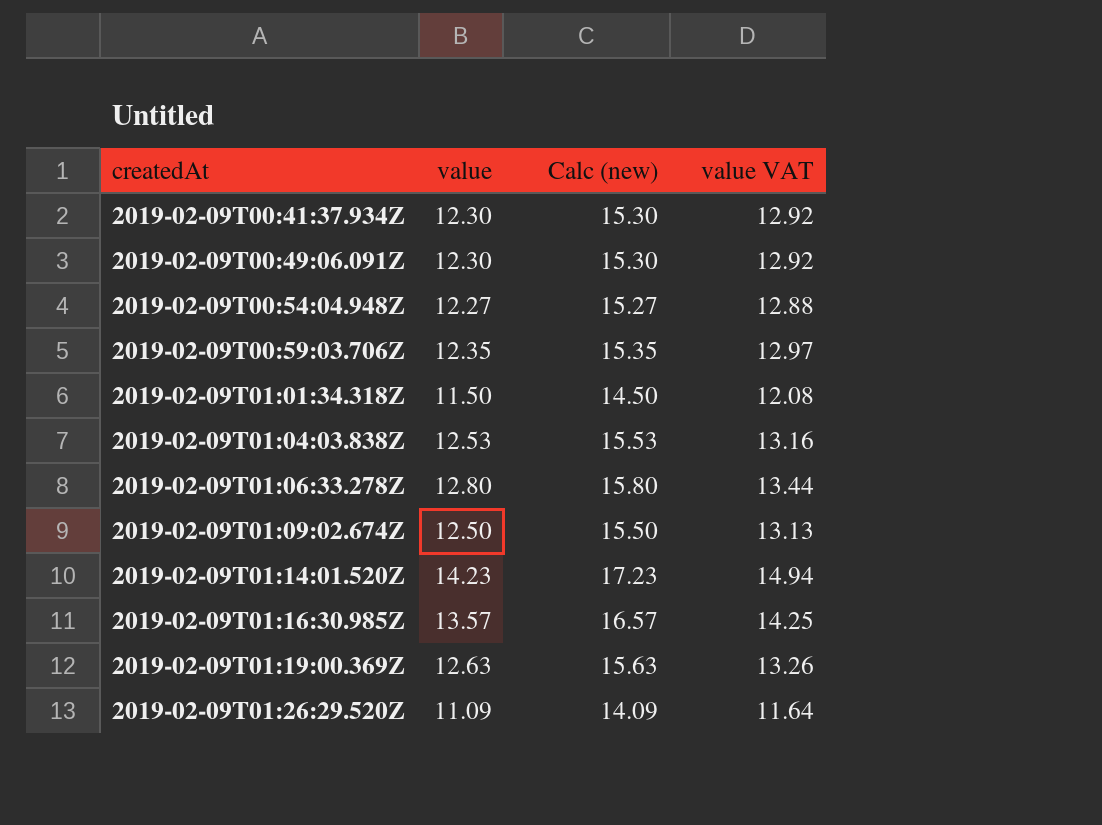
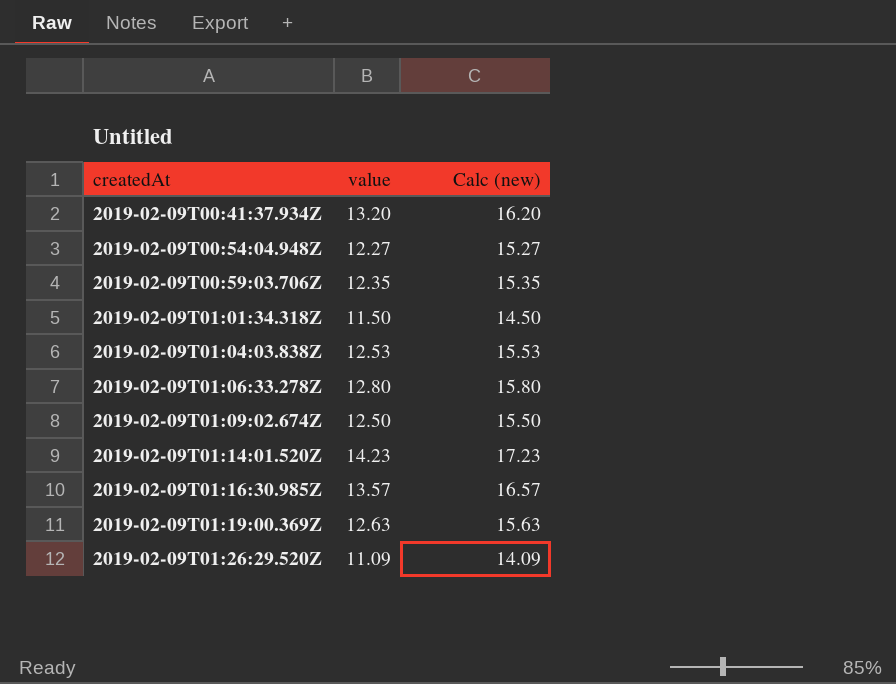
column value VAT | formula: [value] * 1.05 -> none
row 2019-02-09T00:49:06.091Z: 12.30 | 15.30 | 12.92 -> none
2019-02-09T00:41:37.934Z | value: 12.30 -> 13.20
2019-02-09T00:41:37.934Z | Calc (new): 15.30 -> 16.20

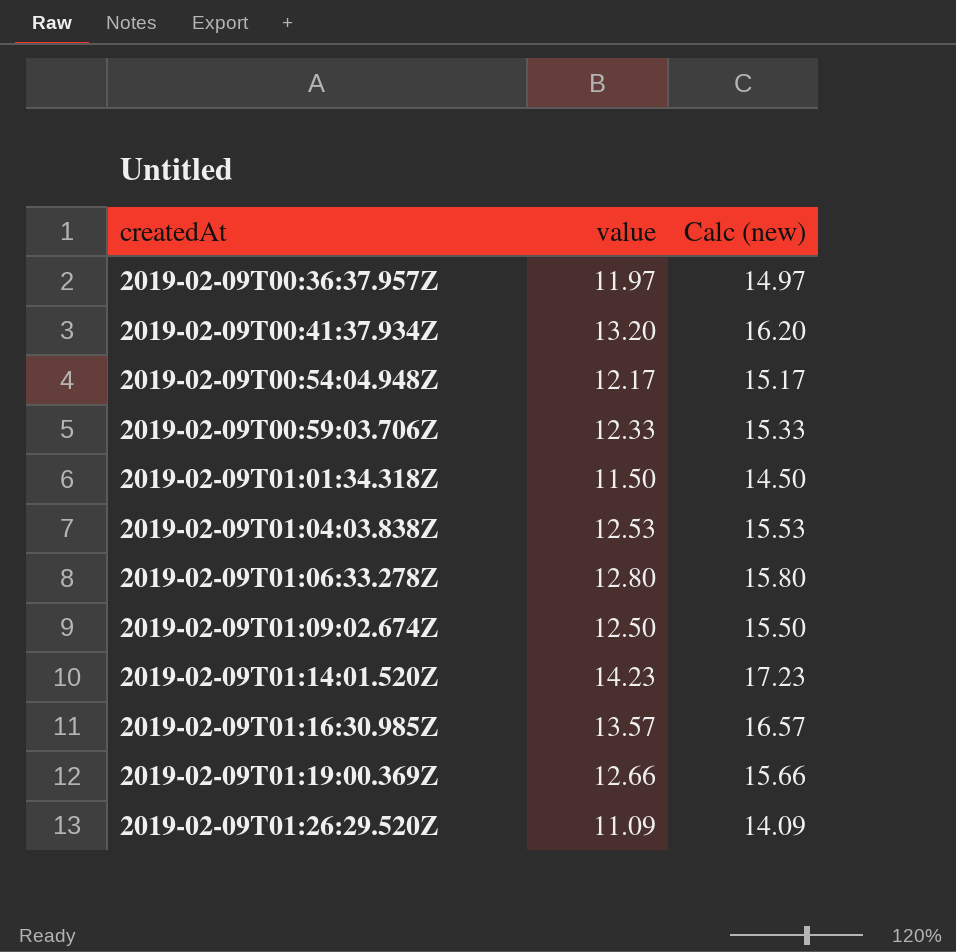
row 2019-02-09T00:36:37.957Z: none -> 11.97 | 14.97
2019-02-09T00:54:04.948Z | value: 12.27 -> 12.17
2019-02-09T00:54:04.948Z | Calc (new): 15.27 -> 15.17
2019-02-09T00:59:03.706Z | value: 12.35 -> 12.33
2019-02-09T00:59:03.706Z | Calc (new): 15.35 -> 15.33
2019-02-09T01:19:00.369Z | value: 12.63 -> 12.66
2019-02-09T01:19:00.369Z | Calc (new): 15.63 -> 15.66

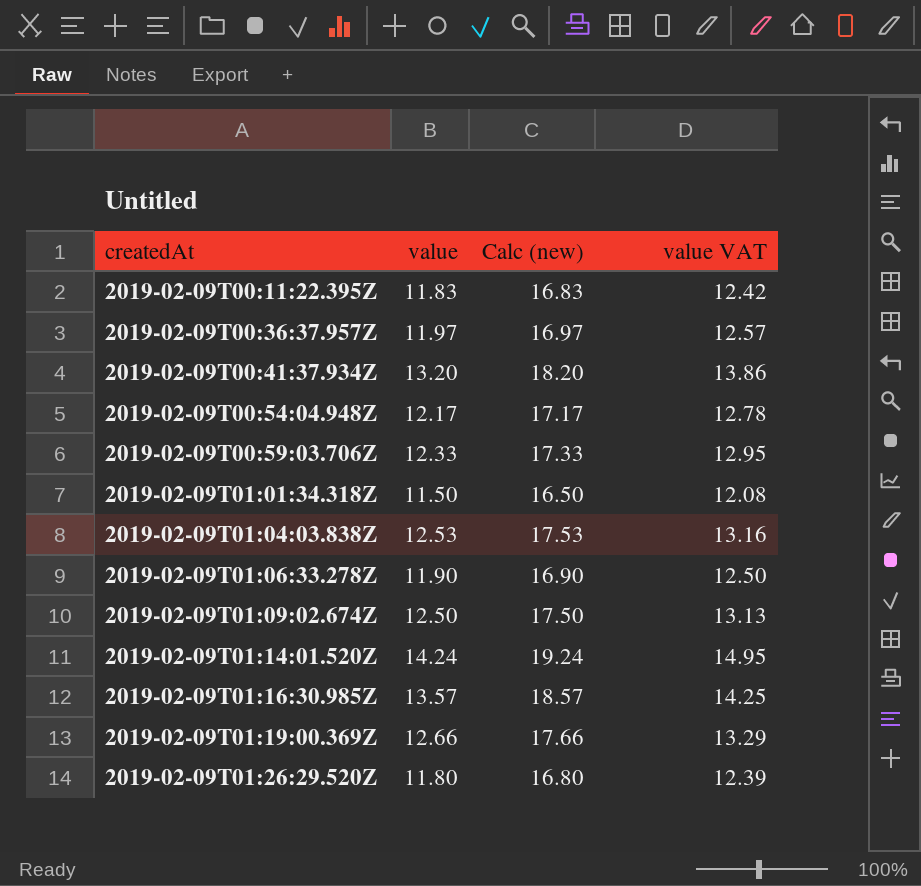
column Calc (new) | formula: [value] + 3 -> [value] + 5
column value VAT | formula: none -> [value] * 1.05
row 2019-02-09T00:11:22.395Z: none -> 11.83 | 16.83 | 12.42
2019-02-09T01:06:33.278Z | value: 12.80 -> 11.90
2019-02-09T01:14:01.520Z | value: 14.23 -> 14.24
2019-02-09T01:26:29.520Z | value: 11.09 -> 11.80

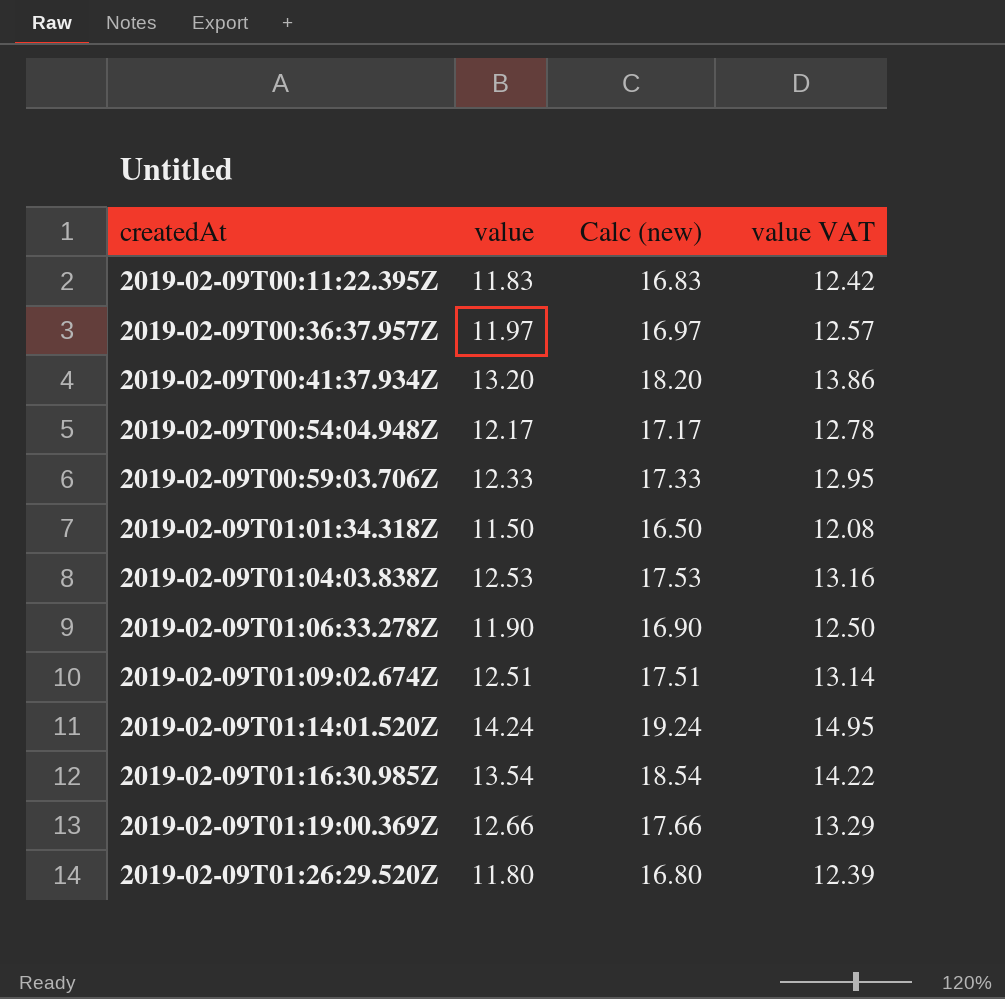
2019-02-09T01:09:02.674Z | value: 12.50 -> 12.51
2019-02-09T01:09:02.674Z | Calc (new): 17.50 -> 17.51
2019-02-09T01:09:02.674Z | value VAT: 13.13 -> 13.14
2019-02-09T01:16:30.985Z | value: 13.57 -> 13.54
2019-02-09T01:16:30.985Z | Calc (new): 18.57 -> 18.54
2019-02-09T01:16:30.985Z | value VAT: 14.25 -> 14.22

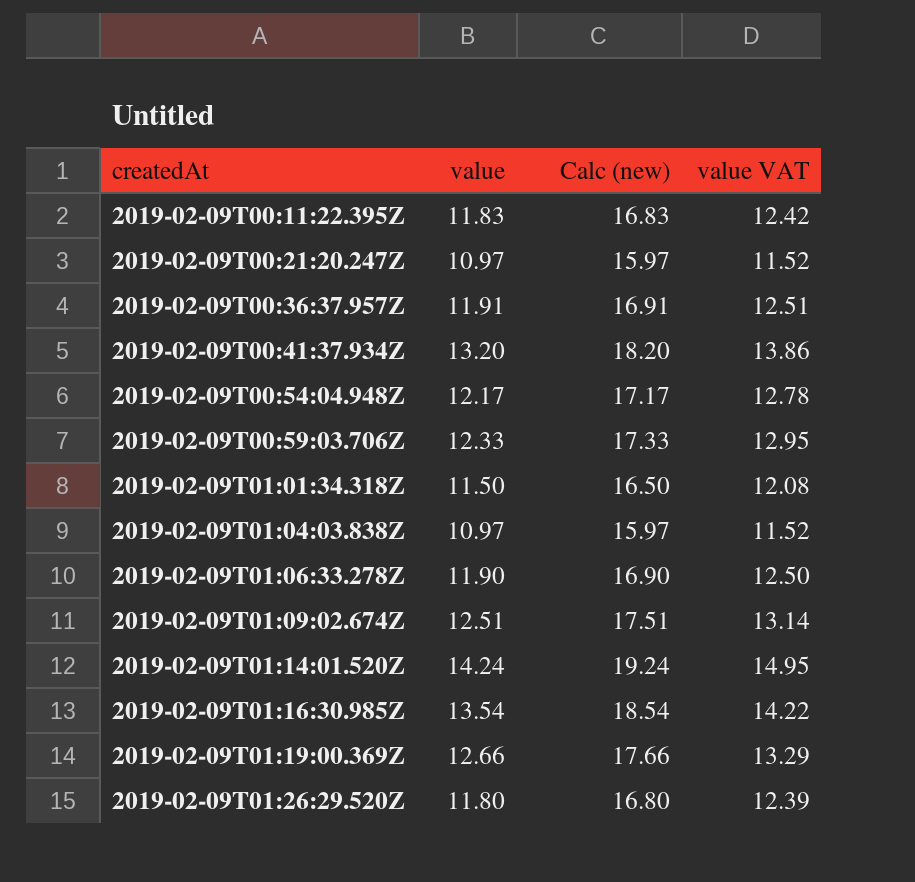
row 2019-02-09T00:21:20.247Z: none -> 10.97 | 15.97 | 11.52
2019-02-09T00:36:37.957Z | value: 11.97 -> 11.91
2019-02-09T00:36:37.957Z | Calc (new): 16.97 -> 16.91
2019-02-09T00:36:37.957Z | value VAT: 12.57 -> 12.51
2019-02-09T01:04:03.838Z | value: 12.53 -> 10.97
2019-02-09T01:04:03.838Z | Calc (new): 17.53 -> 15.97
2019-02-09T01:04:03.838Z | value VAT: 13.16 -> 11.52

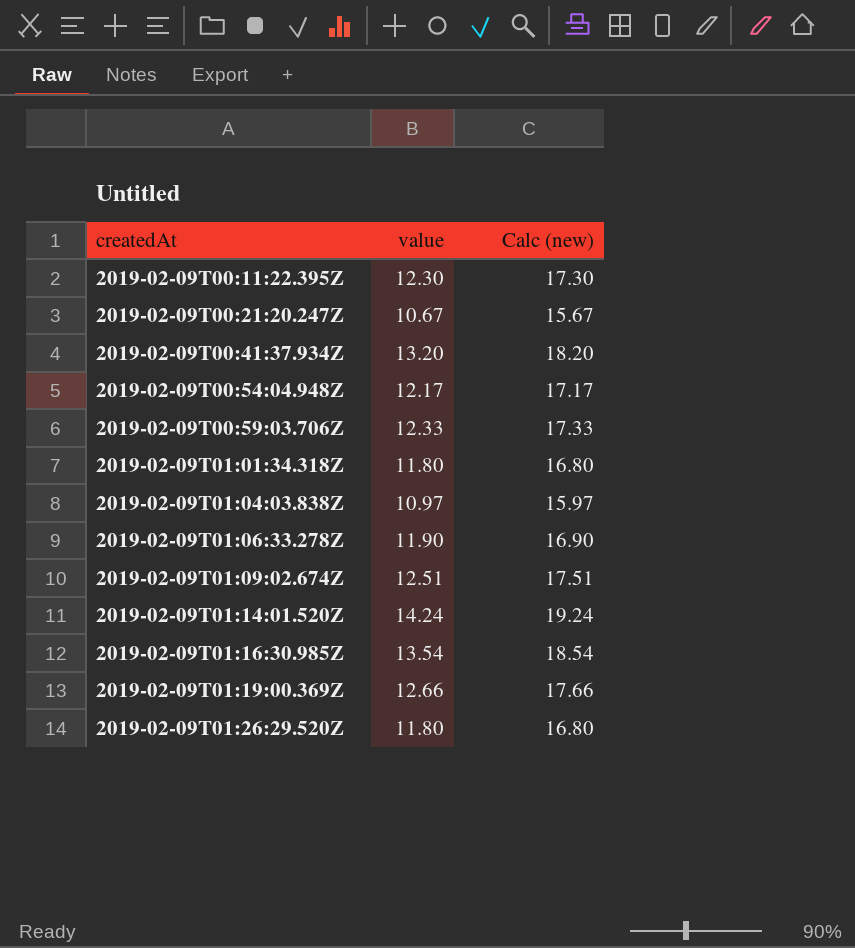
column value VAT | formula: [value] * 1.05 -> none
row 2019-02-09T00:36:37.957Z: 11.91 | 16.91 | 12.51 -> none
2019-02-09T00:11:22.395Z | value: 11.83 -> 12.30
2019-02-09T00:11:22.395Z | Calc (new): 16.83 -> 17.30
2019-02-09T00:21:20.247Z | value: 10.97 -> 10.67
2019-02-09T00:21:20.247Z | Calc (new): 15.97 -> 15.67
2019-02-09T01:01:34.318Z | value: 11.50 -> 11.80
2019-02-09T01:01:34.318Z | Calc (new): 16.50 -> 16.80

